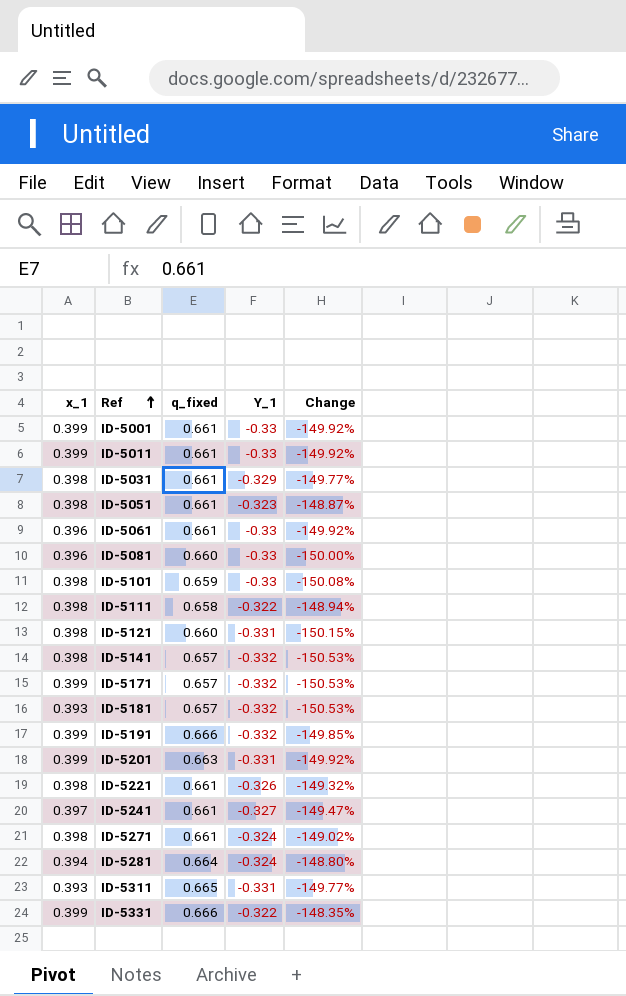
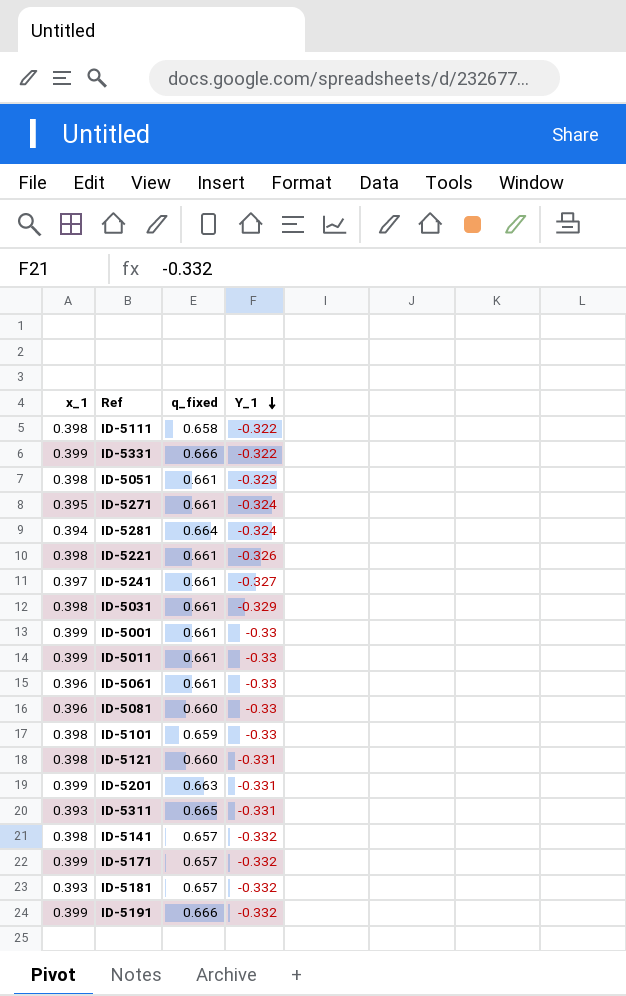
row order: Ref ascending -> Y_1 descending
column Change | formula: ([Y_1] - [q_fixed]) / [q_fixed] -> none
ID-5271 | x_1: 0.398 -> 0.395

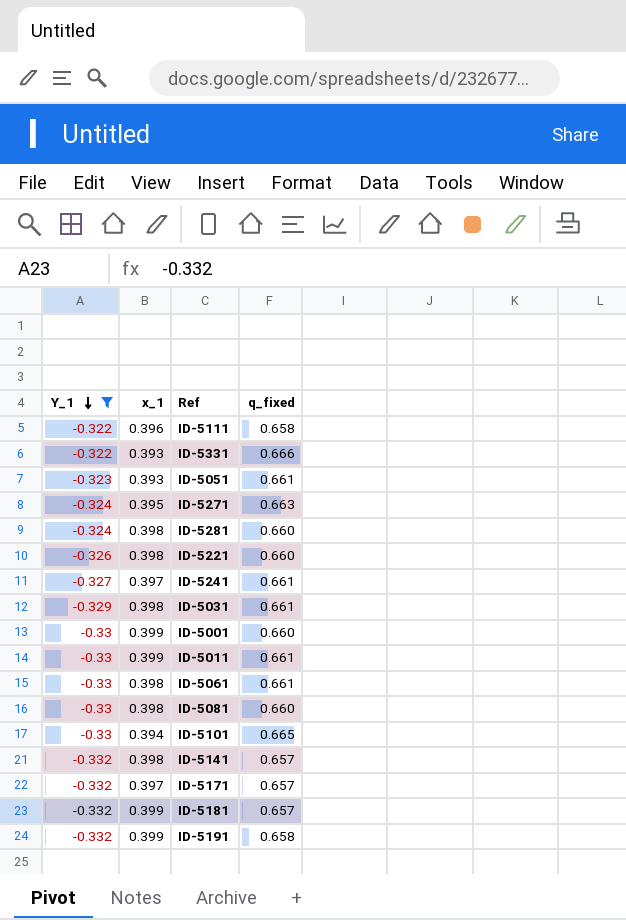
filter: none -> Y_1 != -0.331
column Y_1 | position: 4 -> 1
ID-5111 | x_1: 0.398 -> 0.396
ID-5331 | x_1: 0.399 -> 0.393
ID-5051 | x_1: 0.398 -> 0.393
ID-5271 | q_fixed: 0.661 -> 0.663
ID-5281 | x_1: 0.394 -> 0.398
ID-5281 | q_fixed: 0.664 -> 0.660
ID-5221 | q_fixed: 0.661 -> 0.660
ID-5001 | q_fixed: 0.661 -> 0.660
ID-5061 | x_1: 0.396 -> 0.398
ID-5081 | x_1: 0.396 -> 0.398
ID-5101 | x_1: 0.398 -> 0.394
ID-5101 | q_fixed: 0.659 -> 0.665
ID-5171 | x_1: 0.399 -> 0.397
ID-5181 | x_1: 0.393 -> 0.399
ID-5191 | q_fixed: 0.666 -> 0.658

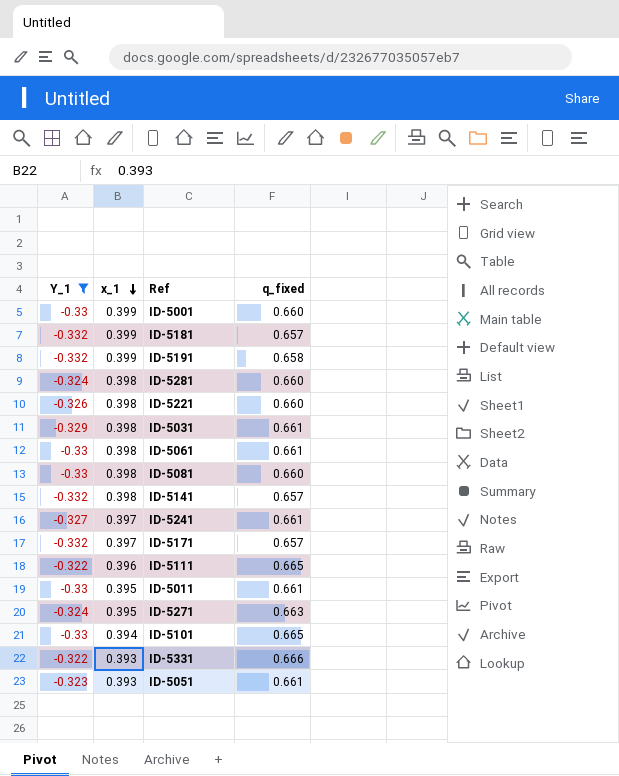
row order: Y_1 descending -> x_1 descending
ID-5111 | q_fixed: 0.658 -> 0.665
ID-5011 | x_1: 0.399 -> 0.395

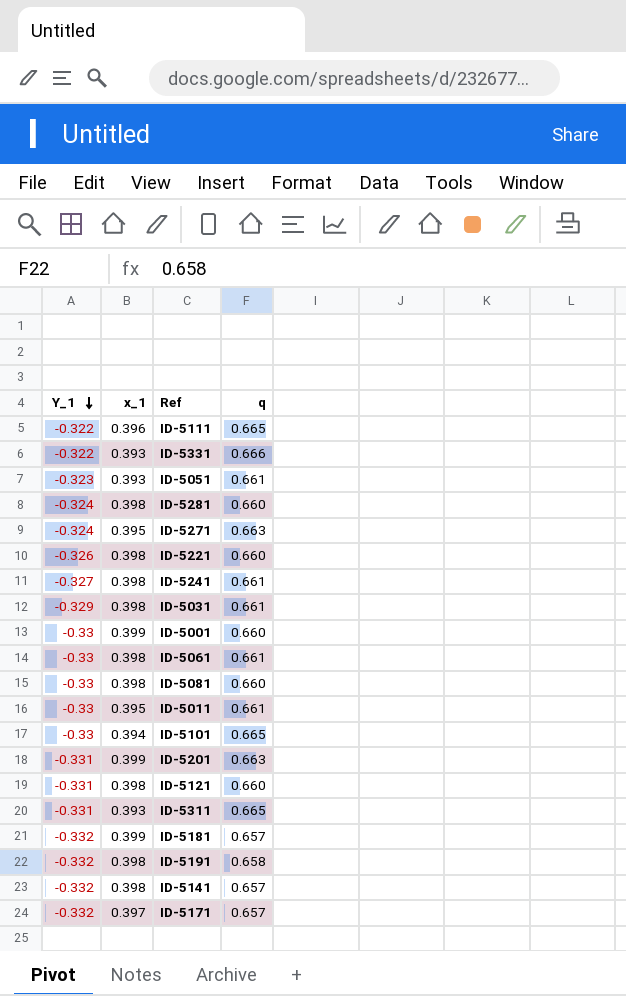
filter: Y_1 != -0.331 -> none
row order: x_1 descending -> Y_1 descending
column name: q_fixed -> q
ID-5241 | x_1: 0.397 -> 0.398
ID-5191 | x_1: 0.399 -> 0.398

